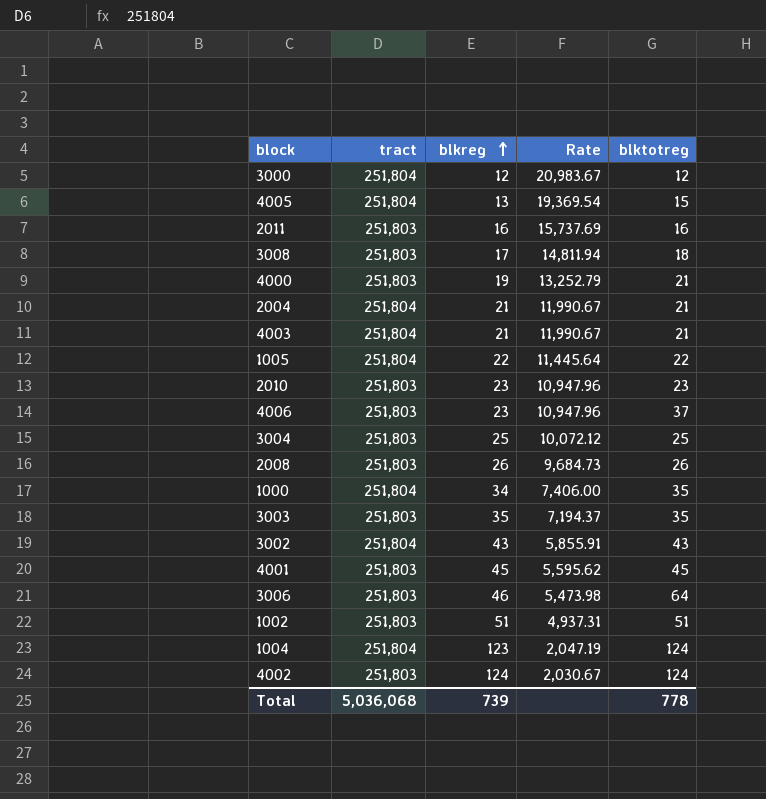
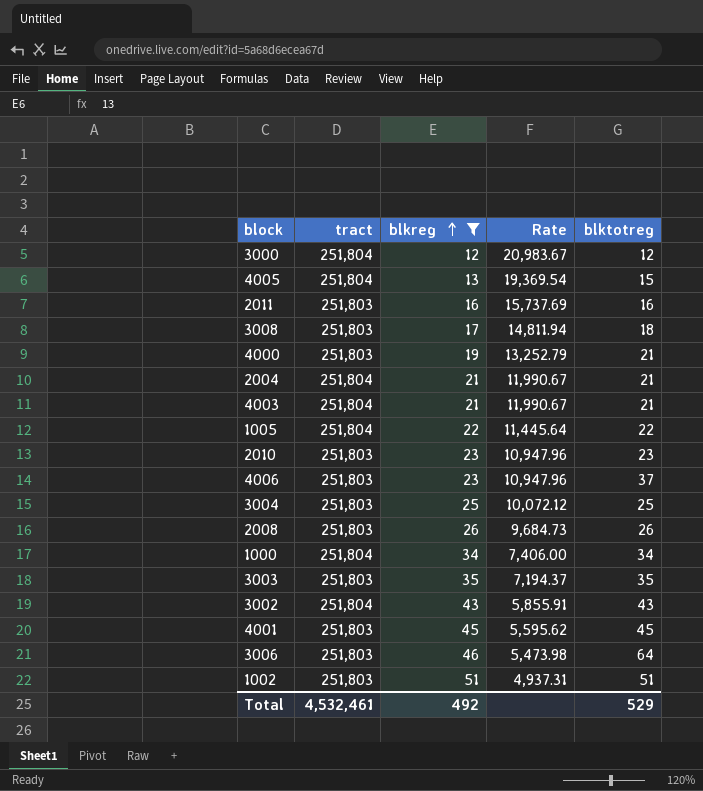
filter: none -> blkreg <= 51
1000 | blktotreg: 35 -> 34
Total | tract: 5,036,068 -> 4,532,461
Total | blkreg: 739 -> 492
Total | blktotreg: 778 -> 529

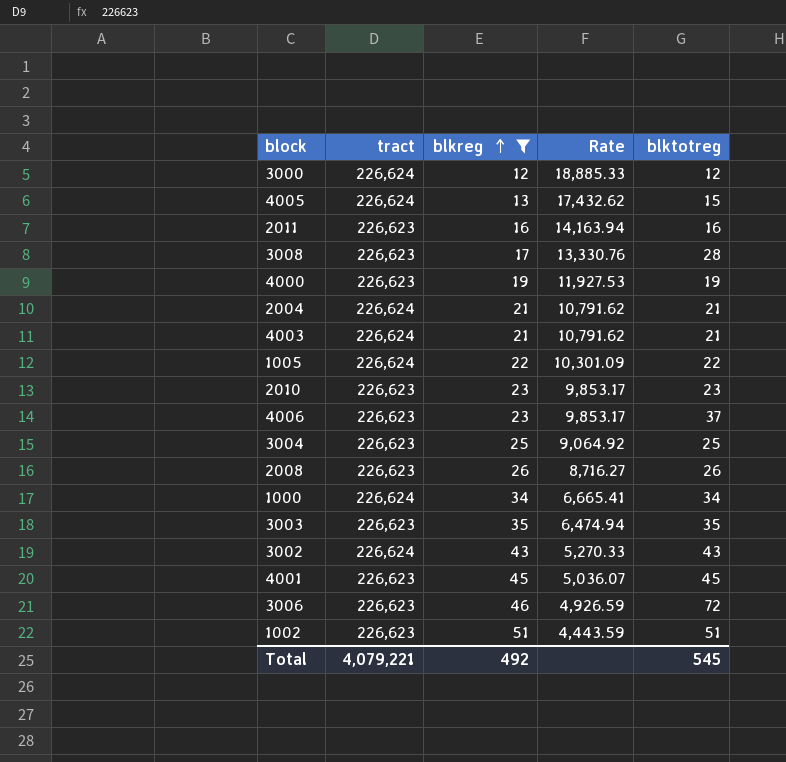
3000 | tract: 251,804 -> 226,624
3000 | Rate: 20,983.67 -> 18,885.33
4005 | tract: 251,804 -> 226,624
4005 | Rate: 19,369.54 -> 17,432.62
2011 | tract: 251,803 -> 226,623
2011 | Rate: 15,737.69 -> 14,163.94
3008 | tract: 251,803 -> 226,623
3008 | Rate: 14,811.94 -> 13,330.76
3008 | blktotreg: 18 -> 28
4000 | tract: 251,803 -> 226,623
4000 | Rate: 13,252.79 -> 11,927.53
4000 | blktotreg: 21 -> 19
2004 | tract: 251,804 -> 226,624
2004 | Rate: 11,990.67 -> 10,791.62
4003 | tract: 251,804 -> 226,624
4003 | Rate: 11,990.67 -> 10,791.62
1005 | tract: 251,804 -> 226,624
1005 | Rate: 11,445.64 -> 10,301.09
2010 | tract: 251,803 -> 226,623
2010 | Rate: 10,947.96 -> 9,853.17
4006 | tract: 251,803 -> 226,623
4006 | Rate: 10,947.96 -> 9,853.17
3004 | tract: 251,803 -> 226,623
3004 | Rate: 10,072.12 -> 9,064.92
2008 | tract: 251,803 -> 226,623
2008 | Rate: 9,684.73 -> 8,716.27
1000 | tract: 251,804 -> 226,624
1000 | Rate: 7,406.00 -> 6,665.41
3003 | tract: 251,803 -> 226,623
3003 | Rate: 7,194.37 -> 6,474.94
3002 | tract: 251,804 -> 226,624
3002 | Rate: 5,855.91 -> 5,270.33
4001 | tract: 251,803 -> 226,623
4001 | Rate: 5,595.62 -> 5,036.07
3006 | tract: 251,803 -> 226,623
3006 | Rate: 5,473.98 -> 4,926.59
3006 | blktotreg: 64 -> 72
1002 | tract: 251,803 -> 226,623
1002 | Rate: 4,937.31 -> 4,443.59
Total | tract: 4,532,461 -> 4,079,221
Total | blktotreg: 529 -> 545

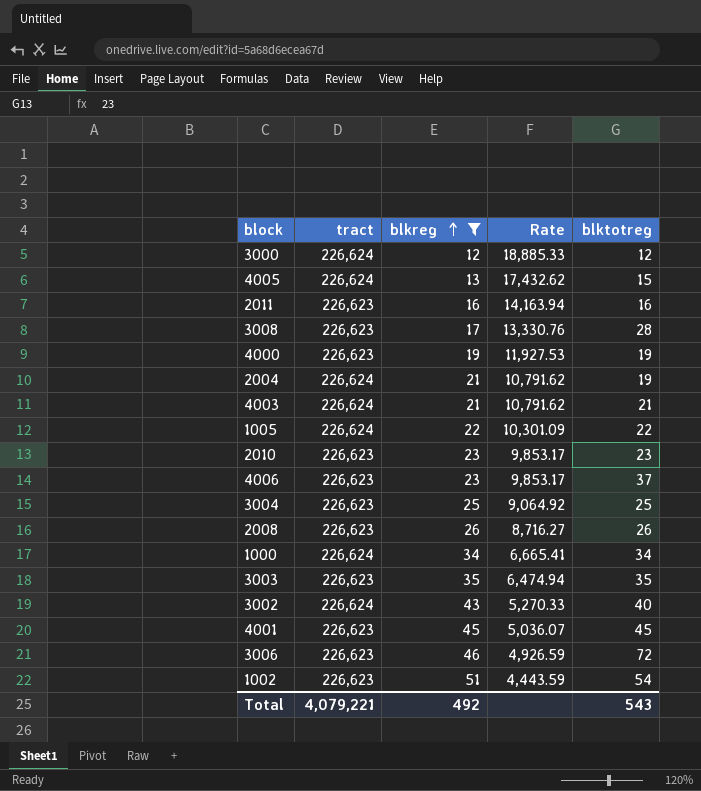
2004 | blktotreg: 21 -> 19
3002 | blktotreg: 43 -> 40
1002 | blktotreg: 51 -> 54
Total | blktotreg: 545 -> 543

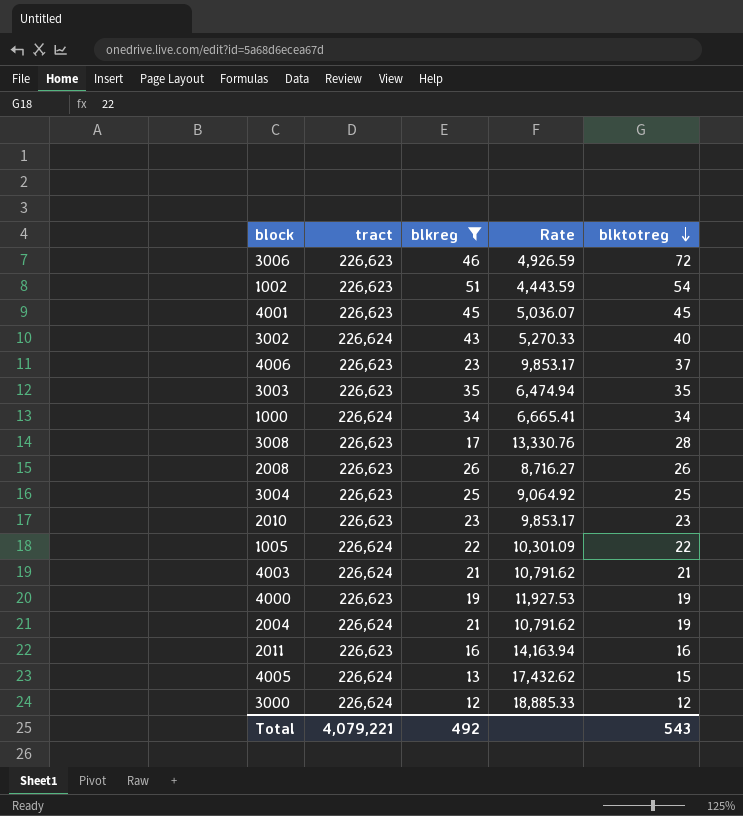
row order: blkreg ascending -> blktotreg descending

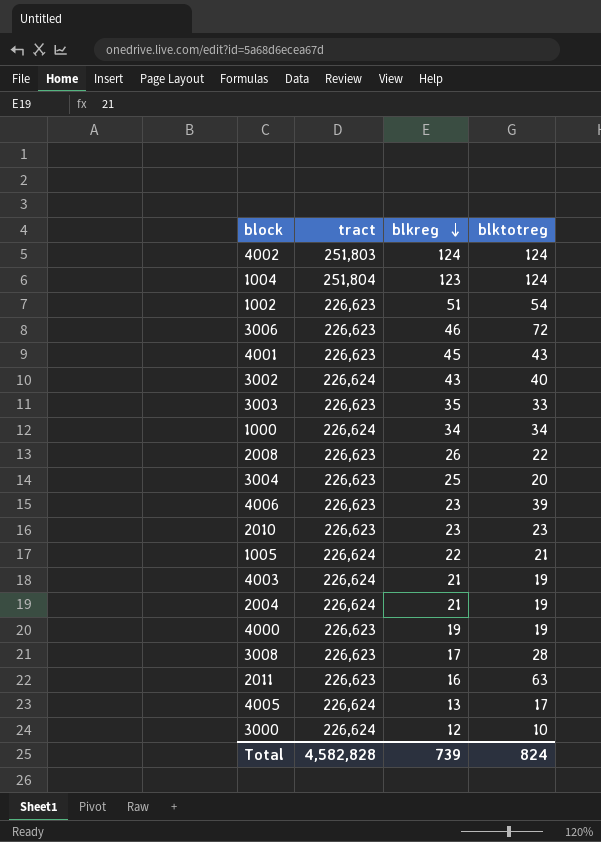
filter: blkreg <= 51 -> none
row order: blktotreg descending -> blkreg descending
column Rate | formula: [tract] / [blkreg] -> none
4001 | blktotreg: 45 -> 43
3003 | blktotreg: 35 -> 33
2008 | blktotreg: 26 -> 22
3004 | blktotreg: 25 -> 20
4006 | blktotreg: 37 -> 39
1005 | blktotreg: 22 -> 21
4003 | blktotreg: 21 -> 19
2011 | blktotreg: 16 -> 63
4005 | blktotreg: 15 -> 17
3000 | blktotreg: 12 -> 10
Total | tract: 4,079,221 -> 4,582,828
Total | blkreg: 492 -> 739
Total | blktotreg: 543 -> 824

